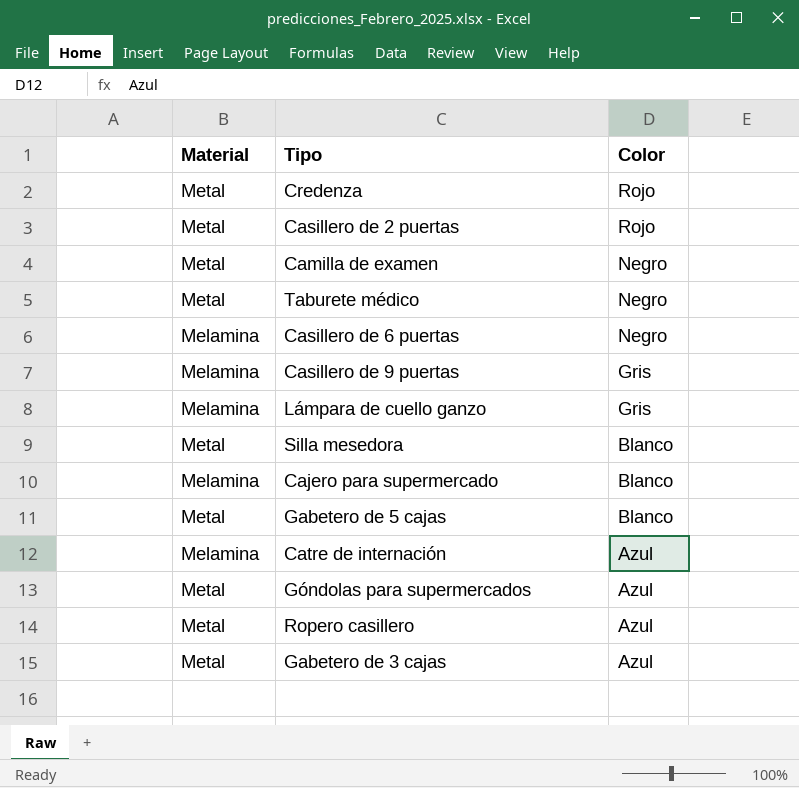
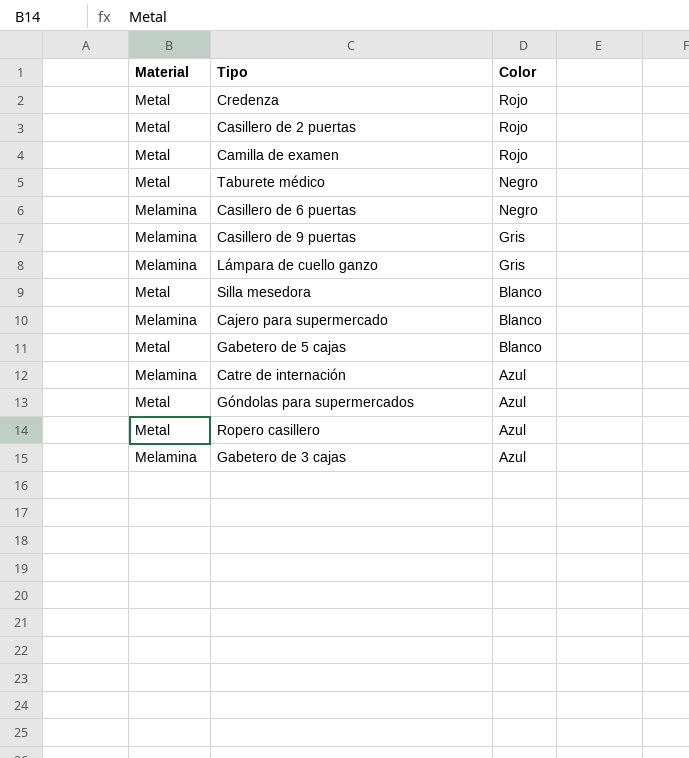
Camilla de examen | Color: Negro -> Rojo
Gabetero de 3 cajas | Material: Metal -> Melamina

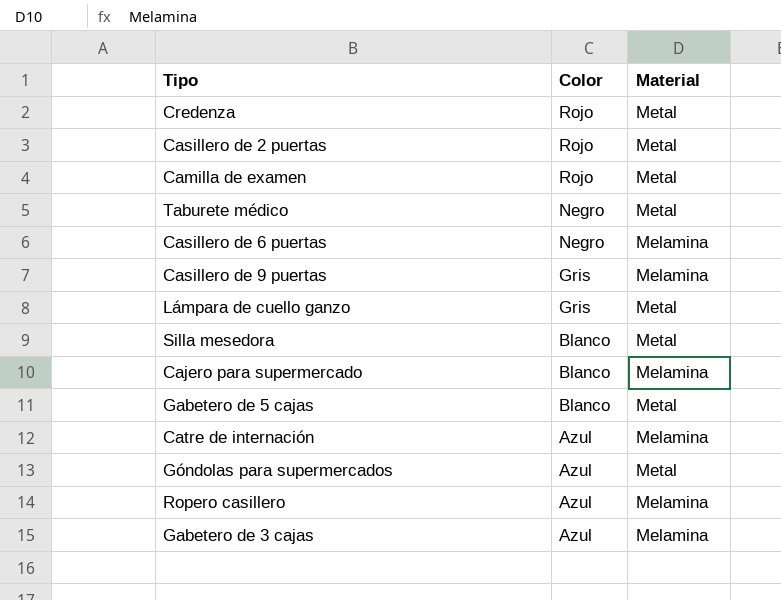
column Material | position: 1 -> 3
Lámpara de cuello ganzo | Material: Melamina -> Metal
Ropero casillero | Material: Metal -> Melamina

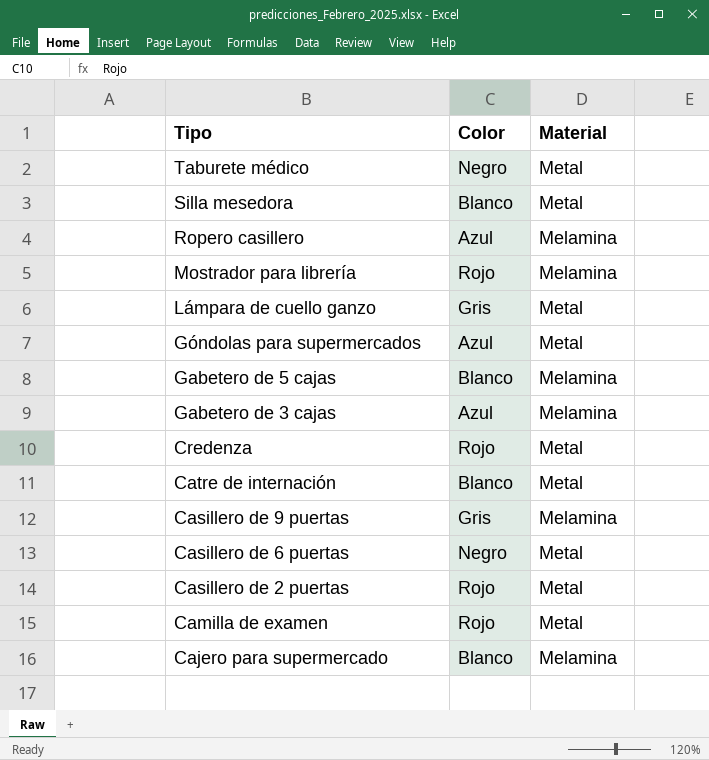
row order: Color descending -> Tipo descending
row Mostrador para librería: none -> Rojo | Melamina
Gabetero de 5 cajas | Material: Metal -> Melamina
Catre de internación | Color: Azul -> Blanco
Catre de internación | Material: Melamina -> Metal
Casillero de 6 puertas | Material: Melamina -> Metal

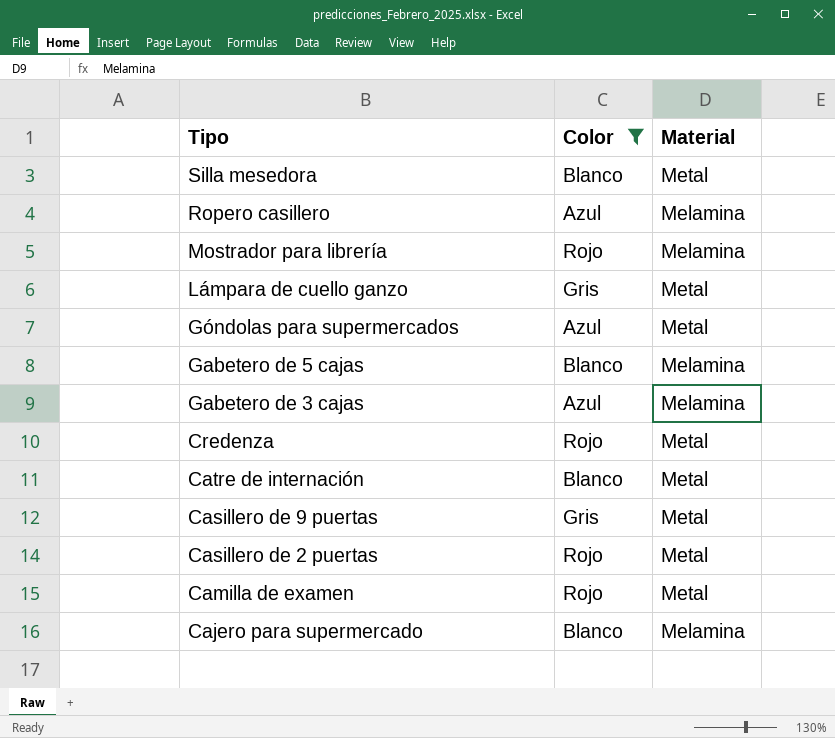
filter: none -> Color != Negro
Casillero de 9 puertas | Material: Melamina -> Metal

